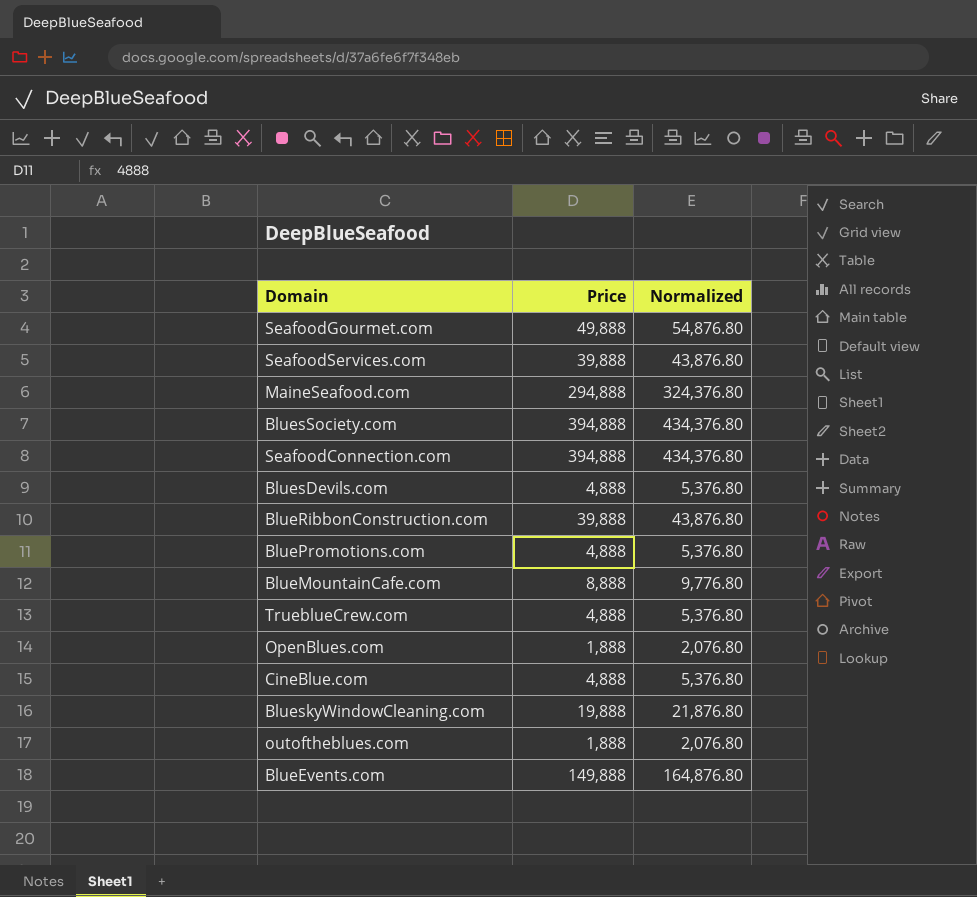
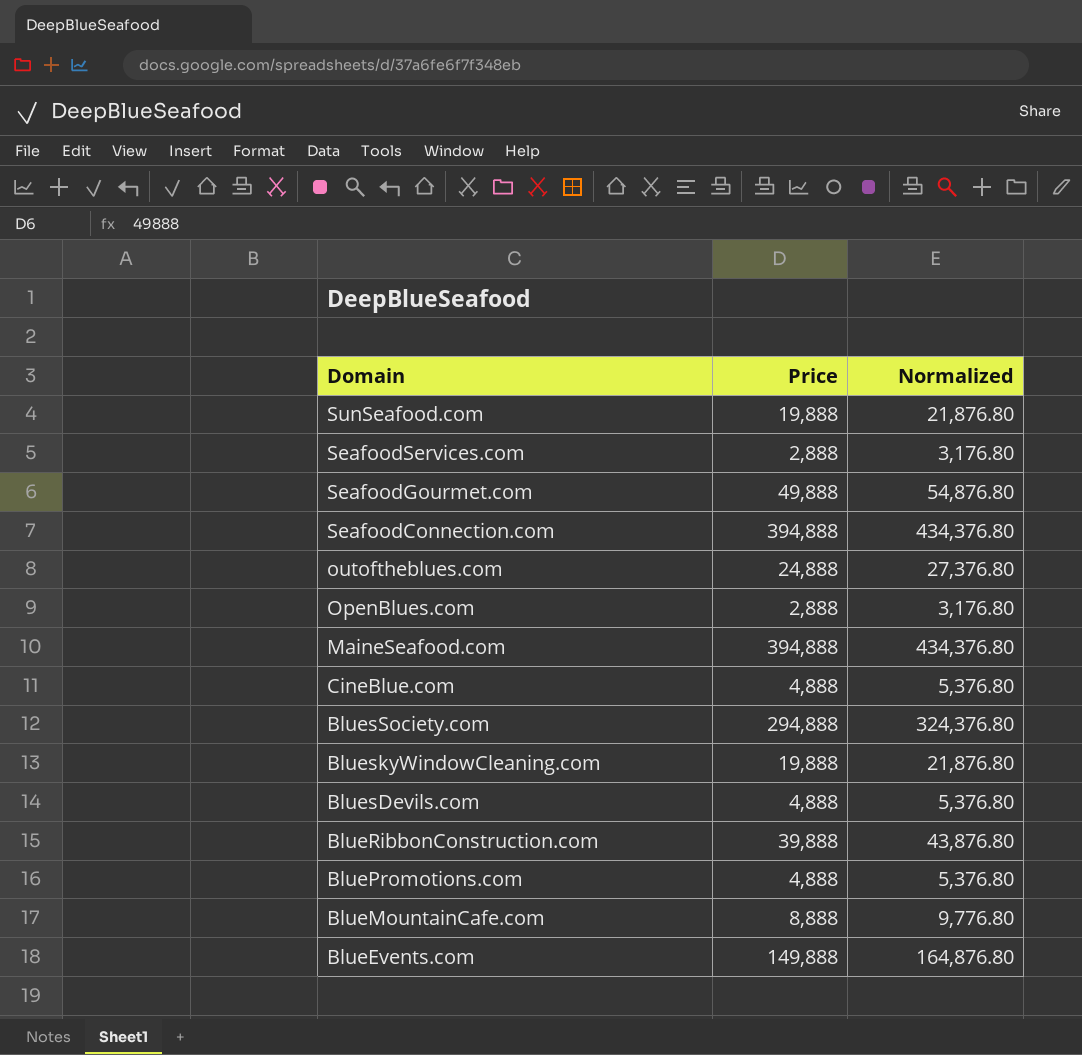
row order: none -> Domain descending
row TrueblueCrew.com: 4,888 | 5,376.80 -> none
row SunSeafood.com: none -> 19,888 | 21,876.80
SeafoodServices.com | Price: 39,888 -> 2,888
SeafoodServices.com | Normalized: 43,876.80 -> 3,176.80
outoftheblues.com | Price: 1,888 -> 24,888
outoftheblues.com | Normalized: 2,076.80 -> 27,376.80
OpenBlues.com | Price: 1,888 -> 2,888
OpenBlues.com | Normalized: 2,076.80 -> 3,176.80
MaineSeafood.com | Price: 294,888 -> 394,888
MaineSeafood.com | Normalized: 324,376.80 -> 434,376.80
BluesSociety.com | Price: 394,888 -> 294,888
BluesSociety.com | Normalized: 434,376.80 -> 324,376.80

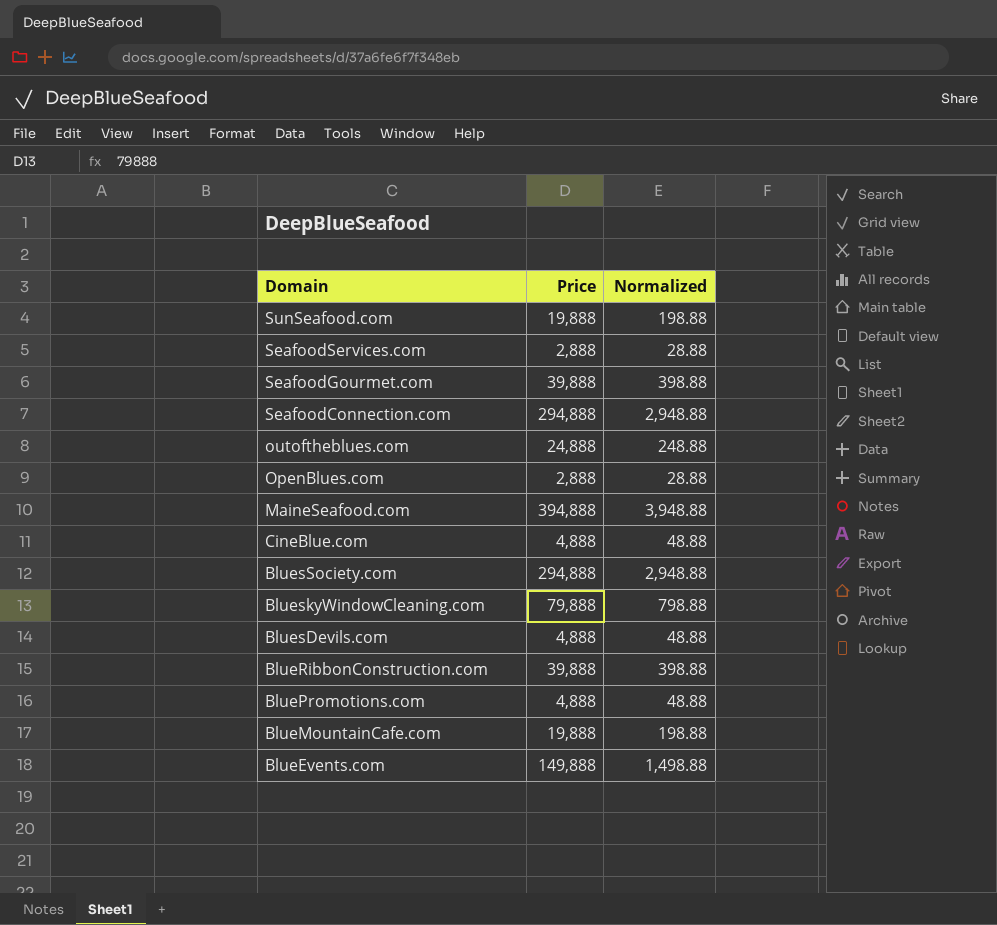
column Normalized | formula: [Price] * 1.1 -> [Price] * 0.01
SeafoodGourmet.com | Price: 49,888 -> 39,888
SeafoodConnection.com | Price: 394,888 -> 294,888
BlueskyWindowCleaning.com | Price: 19,888 -> 79,888
BlueMountainCafe.com | Price: 8,888 -> 19,888

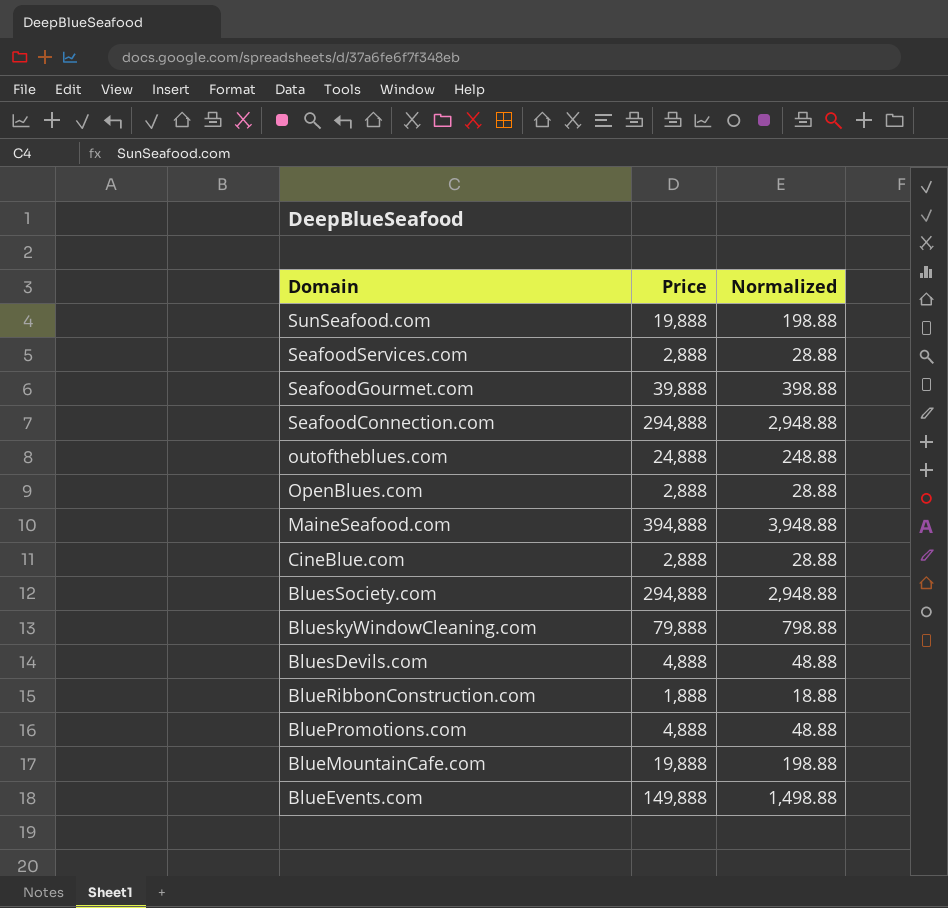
CineBlue.com | Price: 4,888 -> 2,888
CineBlue.com | Normalized: 48.88 -> 28.88
BlueRibbonConstruction.com | Price: 39,888 -> 1,888
BlueRibbonConstruction.com | Normalized: 398.88 -> 18.88

